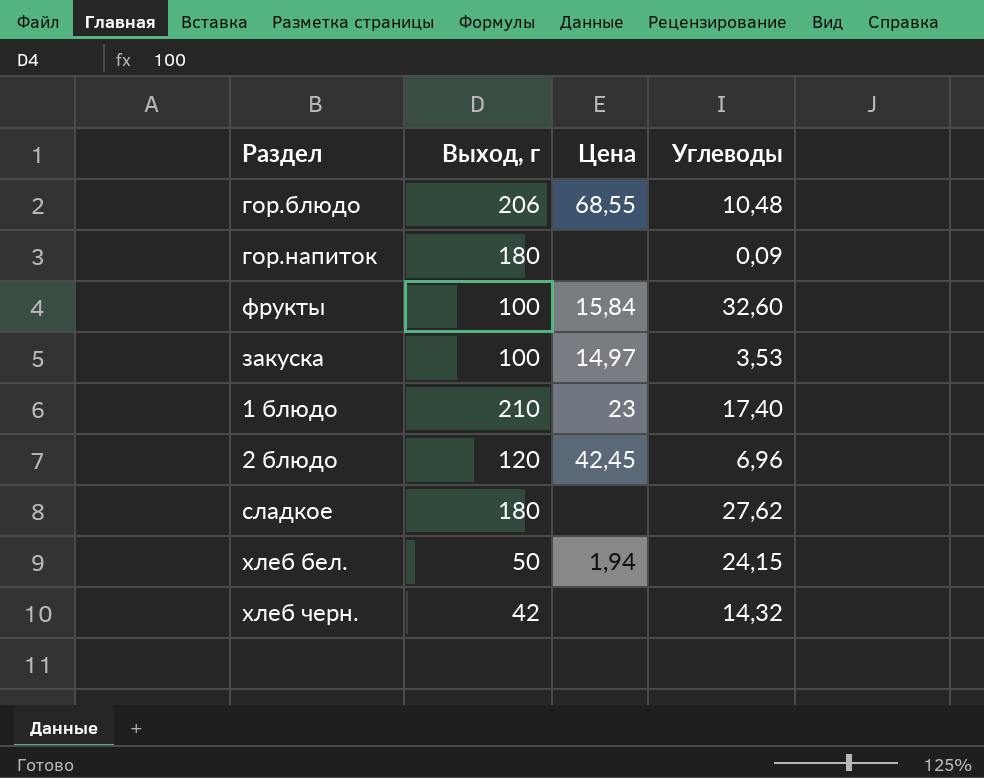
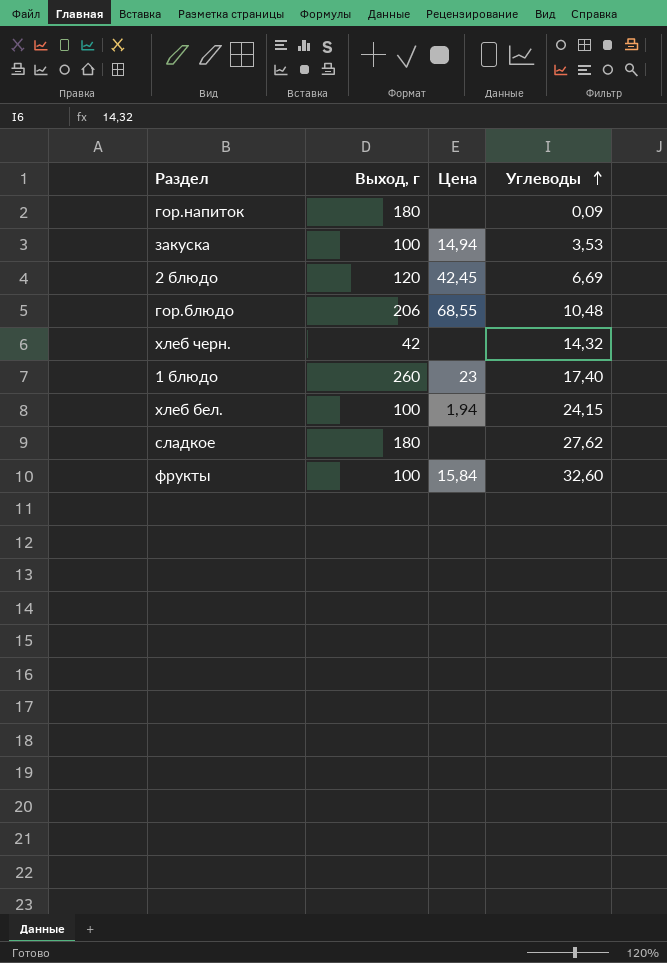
row order: none -> Углеводы ascending
закуска | Цена: 14,97 -> 14,94
2 блюдо | Углеводы: 6,96 -> 6,69
1 блюдо | Выход, г: 210 -> 260
хлеб бел. | Выход, г: 50 -> 100

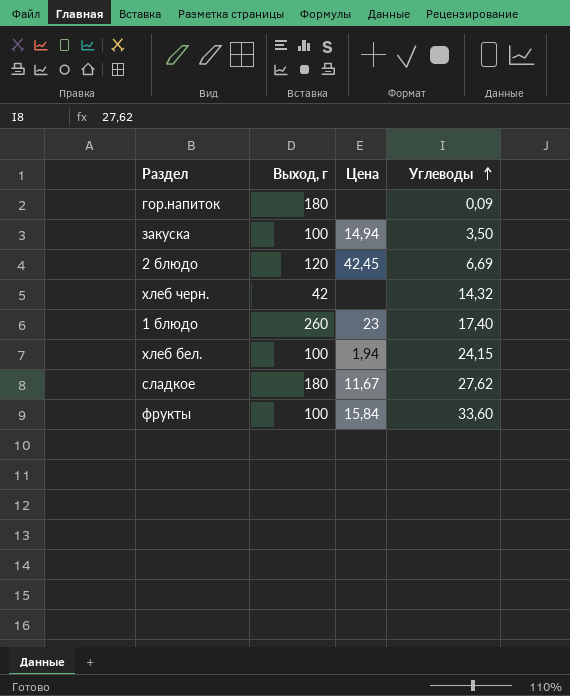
row гор.блюдо: 206 | 68,55 | 10,48 -> none
закуска | Углеводы: 3,53 -> 3,50
сладкое | Цена: none -> 11,67
фрукты | Углеводы: 32,60 -> 33,60

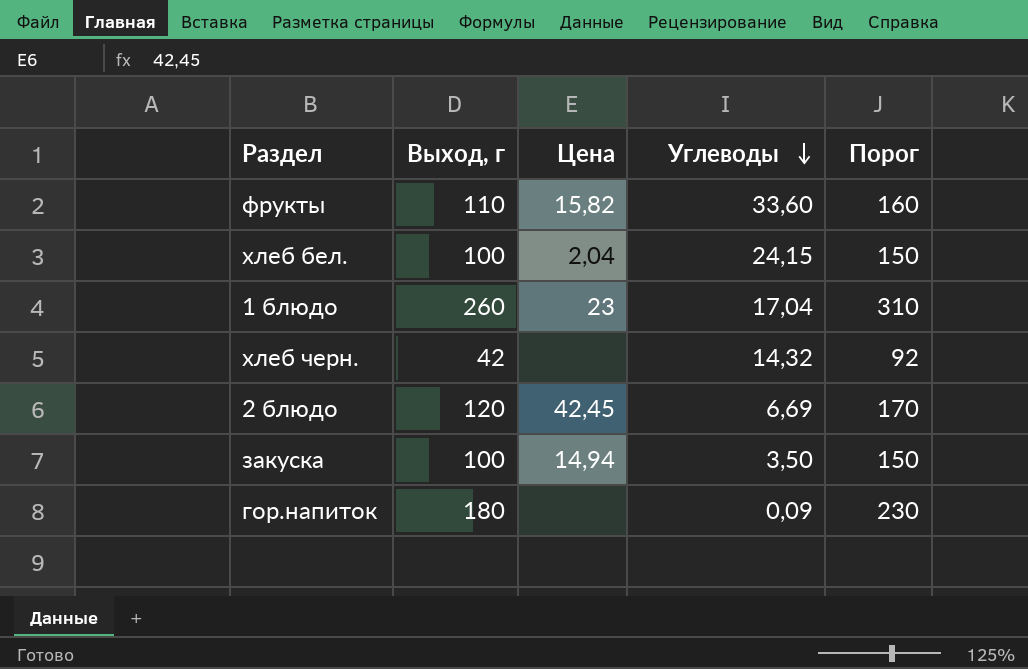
row order: Углеводы ascending -> Углеводы descending
column Порог | formula: none -> [Выход, г] + 50
row сладкое: 180 | 11,67 | 27,62 -> none
фрукты | Выход, г: 100 -> 110
фрукты | Цена: 15,84 -> 15,82
хлеб бел. | Цена: 1,94 -> 2,04
1 блюдо | Углеводы: 17,40 -> 17,04

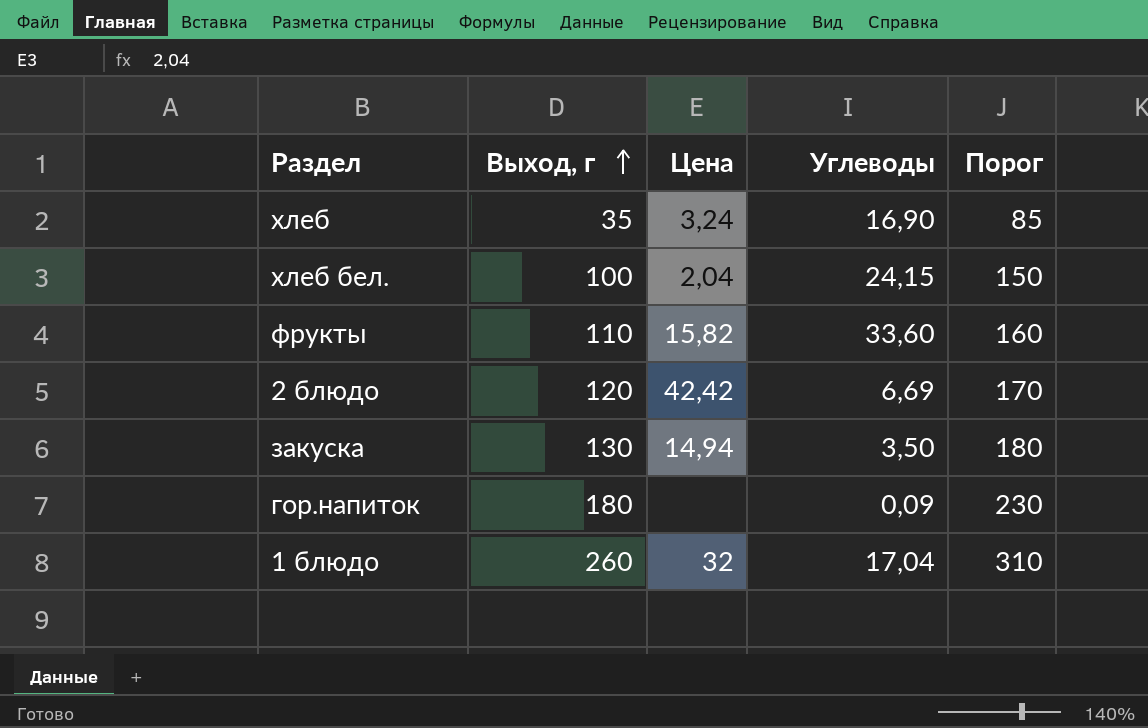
row order: Углеводы descending -> Выход, г ascending
row хлеб черн.: 42 | none | 14,32 | 92 -> none
row хлеб: none -> 35 | 3,24 | 16,90 | 85
2 блюдо | Цена: 42,45 -> 42,42
закуска | Выход, г: 100 -> 130
закуска | Порог: 150 -> 180
1 блюдо | Цена: 23 -> 32

